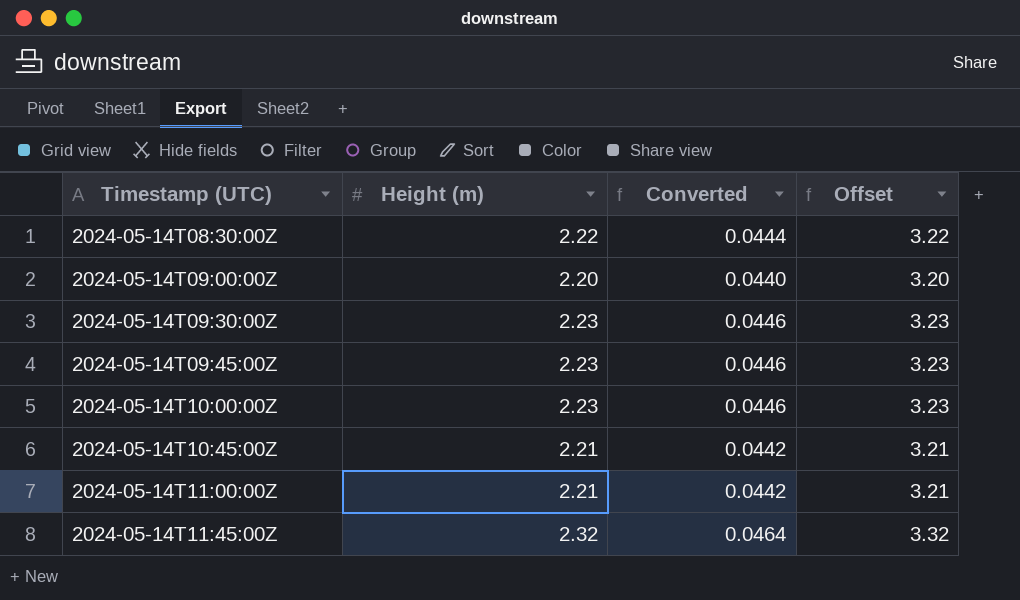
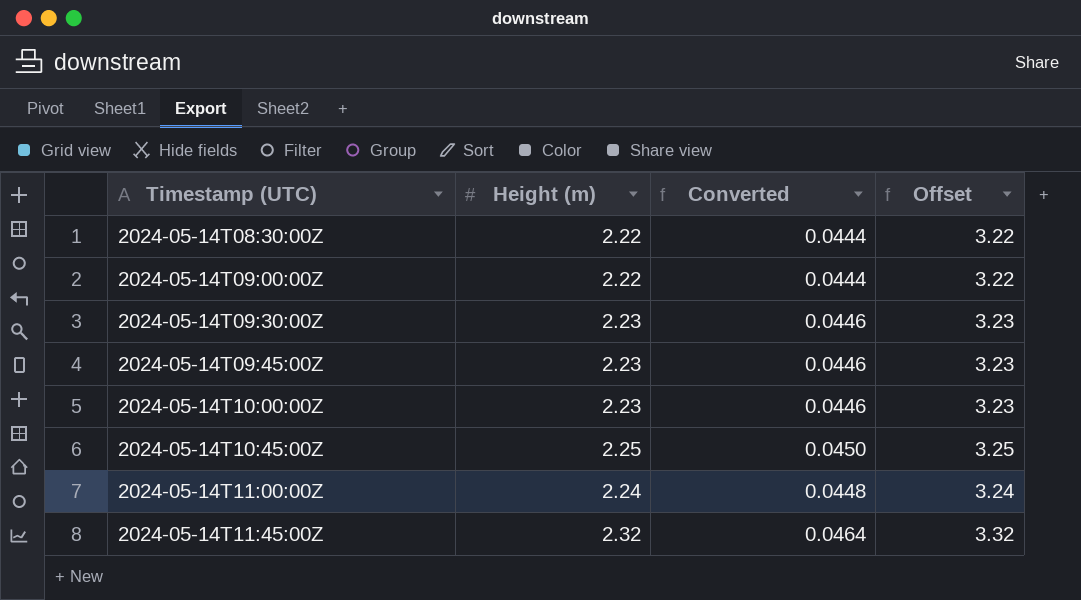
2024-05-14T09:00:00Z | Height (m): 2.20 -> 2.22
2024-05-14T09:00:00Z | Converted: 0.0440 -> 0.0444
2024-05-14T09:00:00Z | Offset: 3.20 -> 3.22
2024-05-14T10:45:00Z | Height (m): 2.21 -> 2.25
2024-05-14T10:45:00Z | Converted: 0.0442 -> 0.0450
2024-05-14T10:45:00Z | Offset: 3.21 -> 3.25
2024-05-14T11:00:00Z | Height (m): 2.21 -> 2.24
2024-05-14T11:00:00Z | Converted: 0.0442 -> 0.0448
2024-05-14T11:00:00Z | Offset: 3.21 -> 3.24

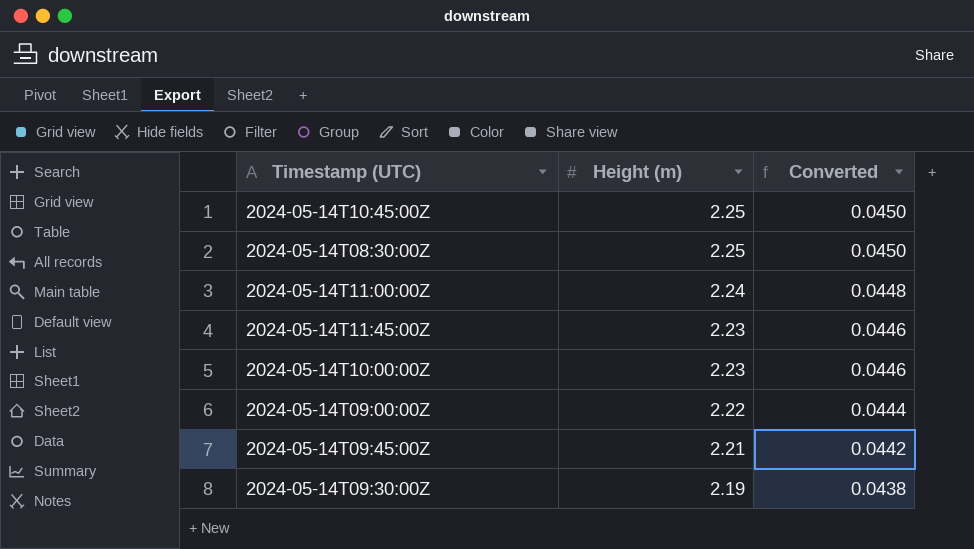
row order: Timestamp (UTC) ascending -> Height (m) descending
column Offset | formula: [Height (m)] + 1 -> none
2024-05-14T08:30:00Z | Height (m): 2.22 -> 2.25
2024-05-14T08:30:00Z | Converted: 0.0444 -> 0.0450
2024-05-14T11:45:00Z | Height (m): 2.32 -> 2.23
2024-05-14T11:45:00Z | Converted: 0.0464 -> 0.0446
2024-05-14T09:45:00Z | Height (m): 2.23 -> 2.21
2024-05-14T09:45:00Z | Converted: 0.0446 -> 0.0442
2024-05-14T09:30:00Z | Height (m): 2.23 -> 2.19
2024-05-14T09:30:00Z | Converted: 0.0446 -> 0.0438

